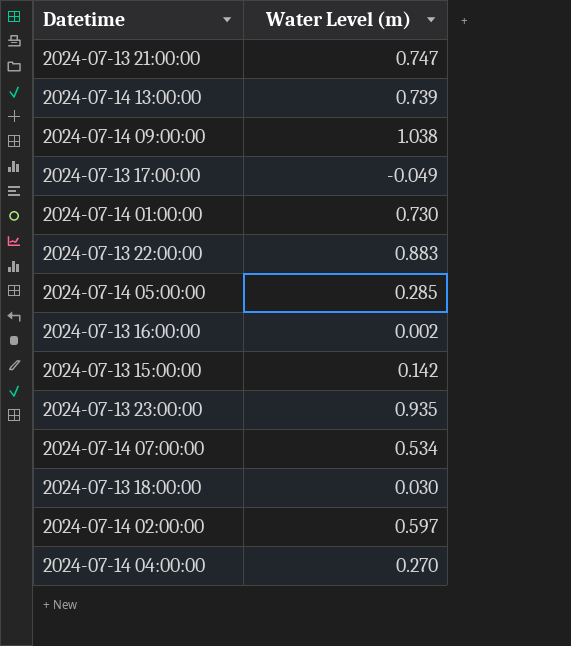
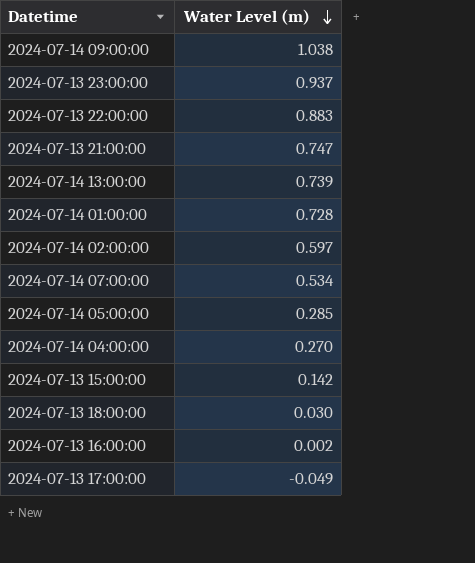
row order: none -> Water Level (m) descending
2024-07-13 23:00:00 | Water Level (m): 0.935 -> 0.937
2024-07-14 01:00:00 | Water Level (m): 0.730 -> 0.728

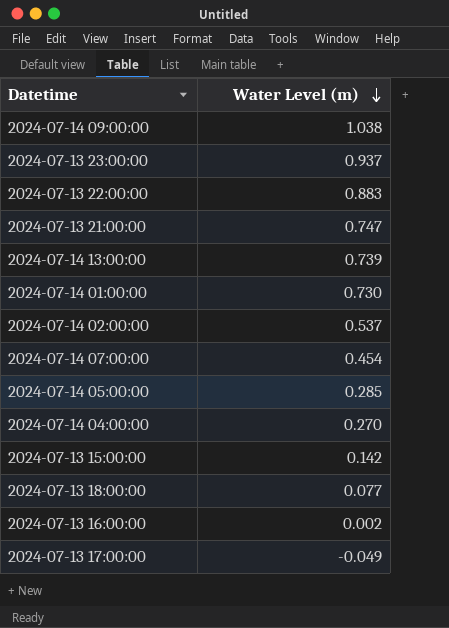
2024-07-14 01:00:00 | Water Level (m): 0.728 -> 0.730
2024-07-14 02:00:00 | Water Level (m): 0.597 -> 0.537
2024-07-14 07:00:00 | Water Level (m): 0.534 -> 0.454
2024-07-13 18:00:00 | Water Level (m): 0.030 -> 0.077

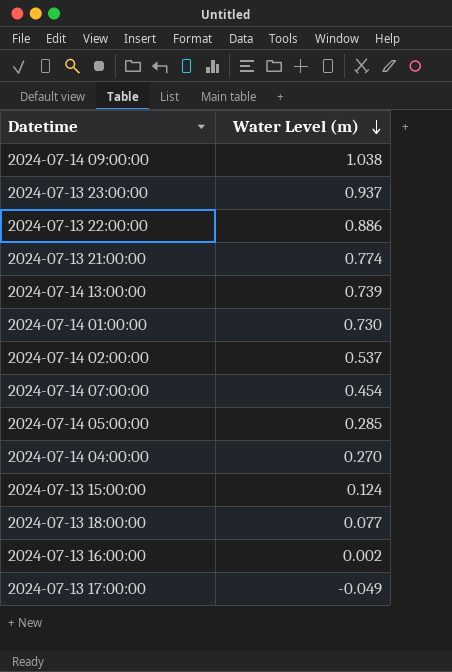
2024-07-13 22:00:00 | Water Level (m): 0.883 -> 0.886
2024-07-13 21:00:00 | Water Level (m): 0.747 -> 0.774
2024-07-13 15:00:00 | Water Level (m): 0.142 -> 0.124

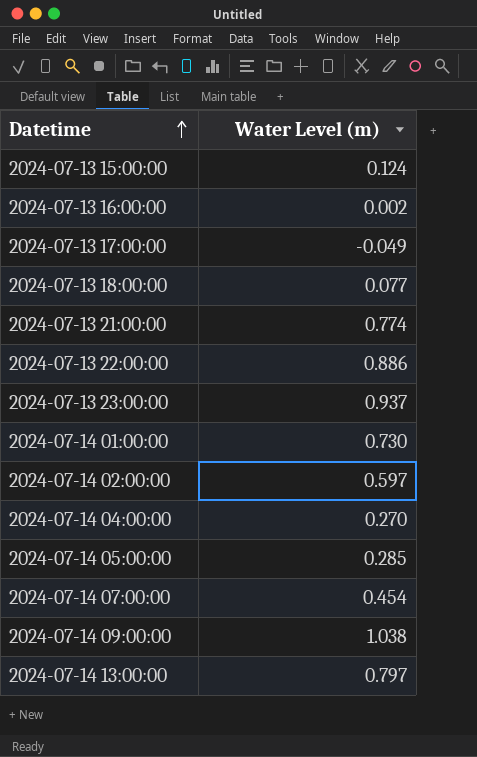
row order: Water Level (m) descending -> Datetime ascending
2024-07-14 02:00:00 | Water Level (m): 0.537 -> 0.597
2024-07-14 13:00:00 | Water Level (m): 0.739 -> 0.797

